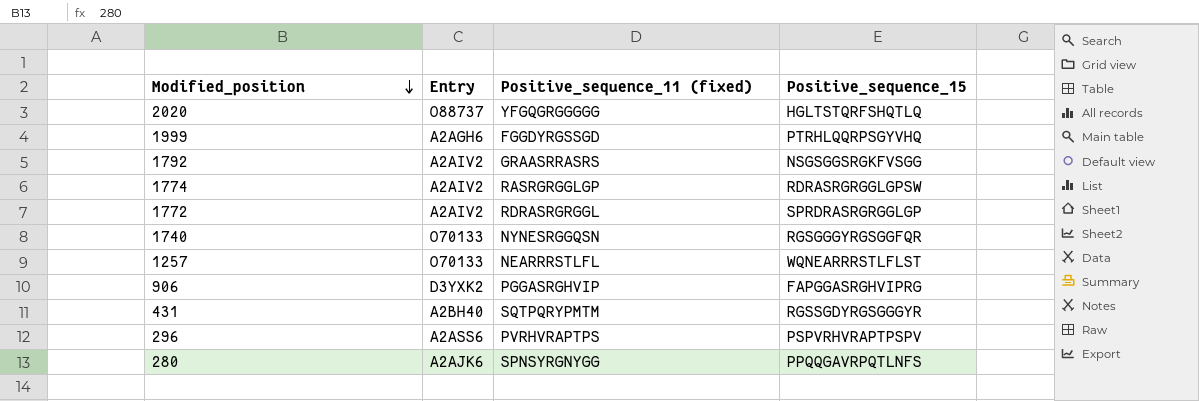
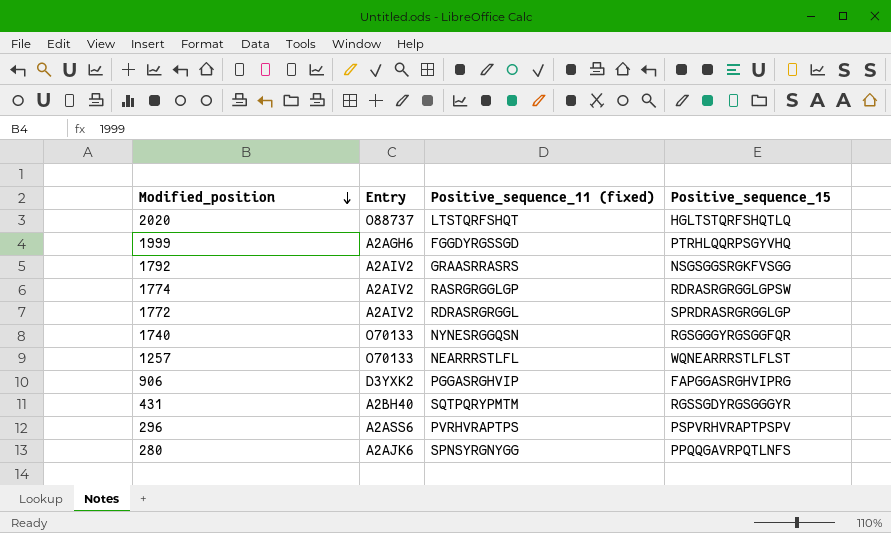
2020 | Positive_sequence_11 (fixed): YFGQGRGGGGG -> LTSTQRFSHQT

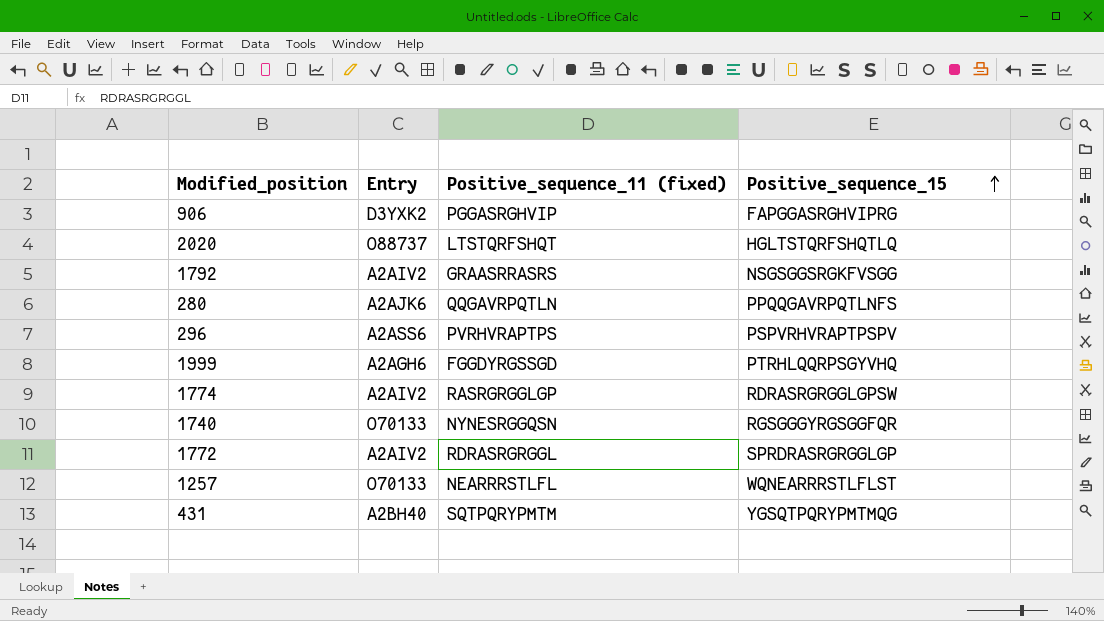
row order: Modified_position descending -> Positive_sequence_15 ascending
280 | Positive_sequence_11 (fixed): SPNSYRGNYGG -> QQGAVRPQTLN
431 | Positive_sequence_15: RGSSGDYRGSGGGYR -> YGSQTPQRYPMTMQG

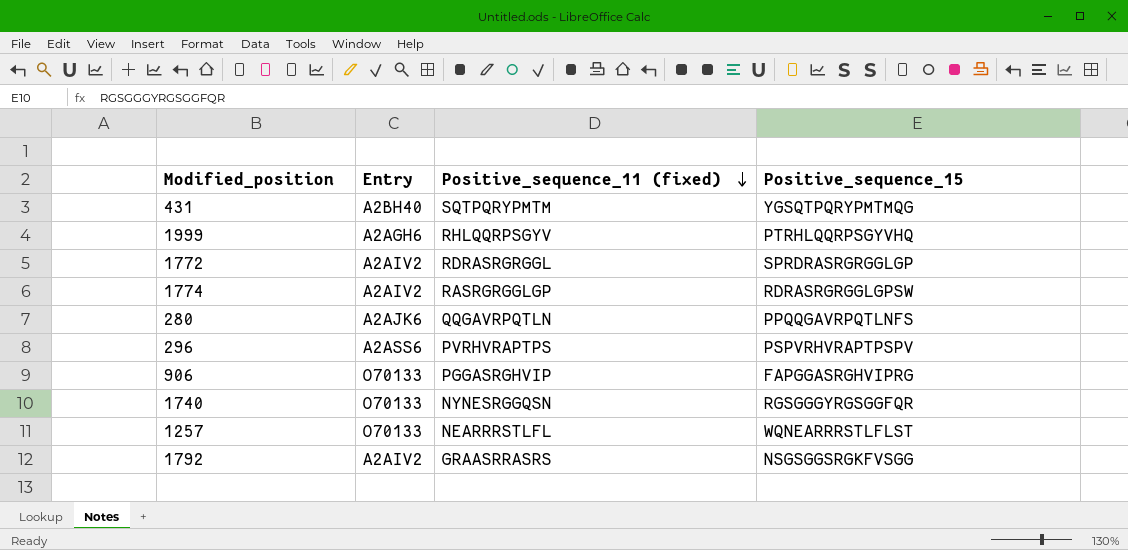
row order: Positive_sequence_15 ascending -> Positive_sequence_11 (fixed) descending
row 2020: O88737 | LTSTQRFSHQT | HGLTSTQRFSHQTLQ -> none
1999 | Positive_sequence_11 (fixed): FGGDYRGSSGD -> RHLQQRPSGYV
906 | Entry: D3YXK2 -> O70133

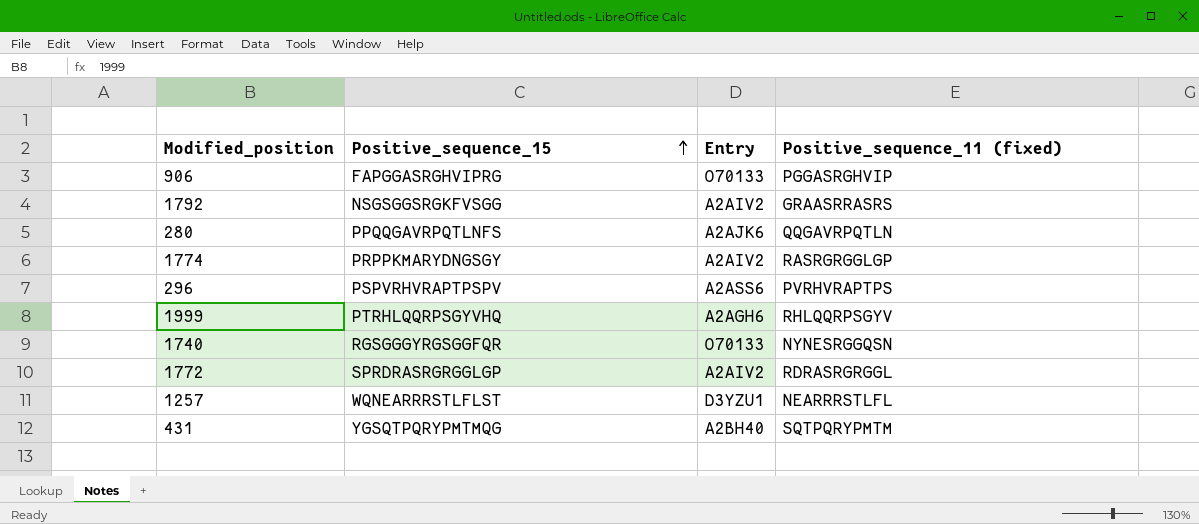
row order: Positive_sequence_11 (fixed) descending -> Positive_sequence_15 ascending
column Positive_sequence_15 | position: 4 -> 2
1774 | Positive_sequence_15: RDRASRGRGGLGPSW -> PRPPKMARYDNGSGY
1257 | Entry: O70133 -> D3YZU1

